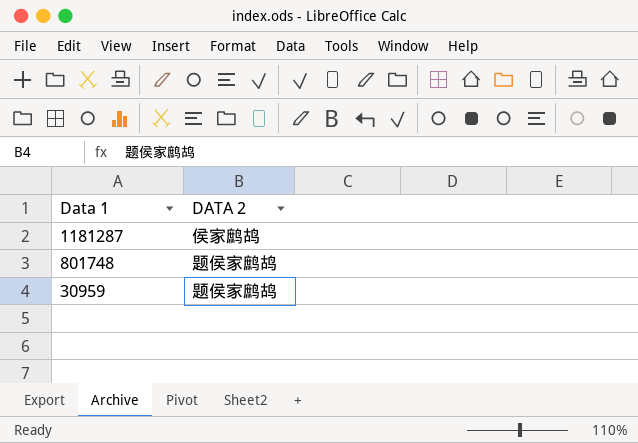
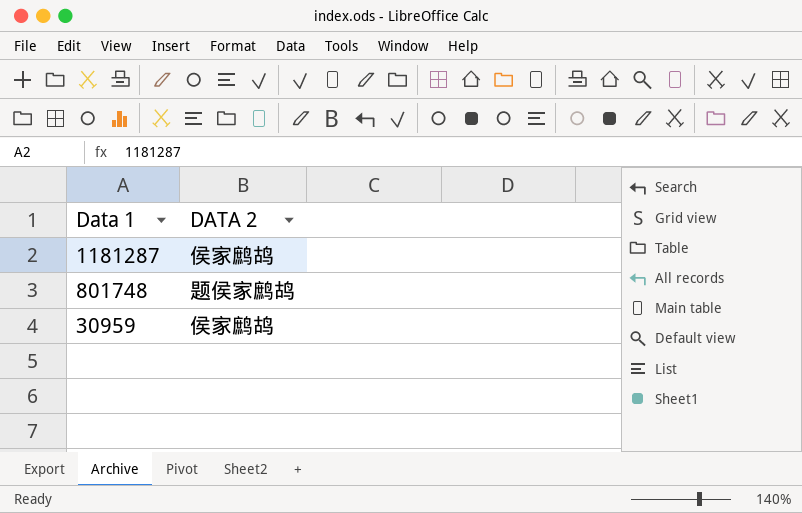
30959 | DATA 2: 题侯家鹧鸪 -> 侯家鹧鸪

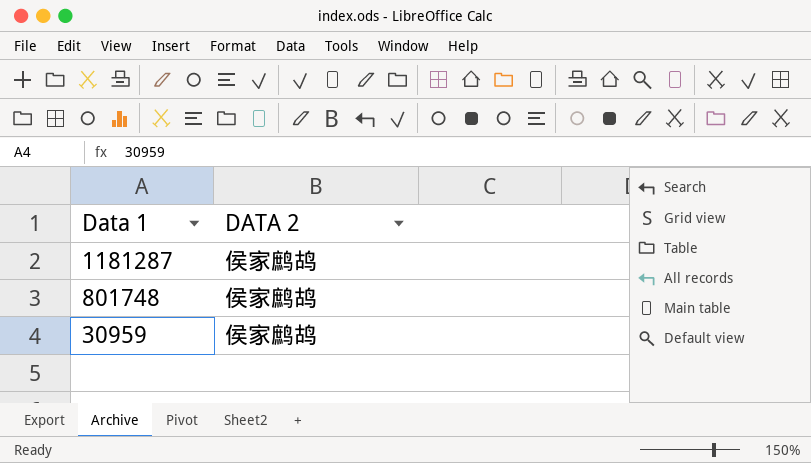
801748 | DATA 2: 题侯家鹧鸪 -> 侯家鹧鸪

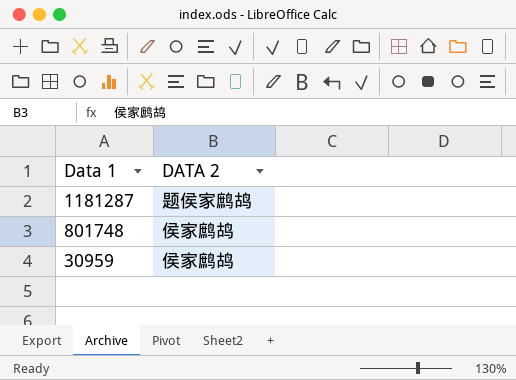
1181287 | DATA 2: 侯家鹧鸪 -> 题侯家鹧鸪

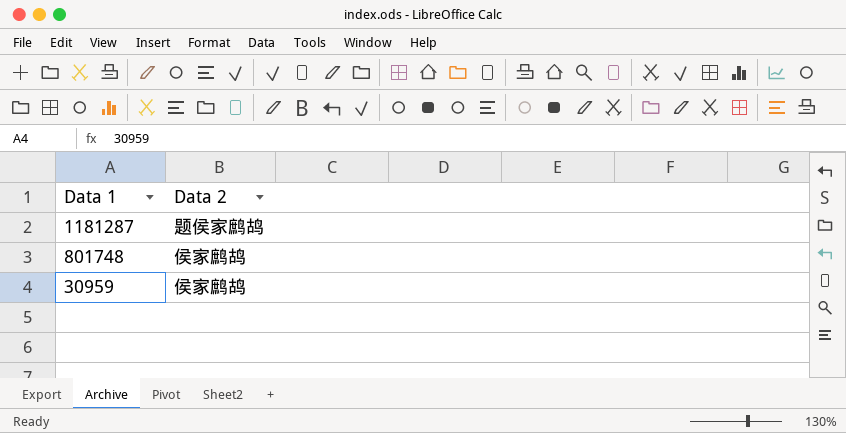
column name: DATA 2 -> Data 2

